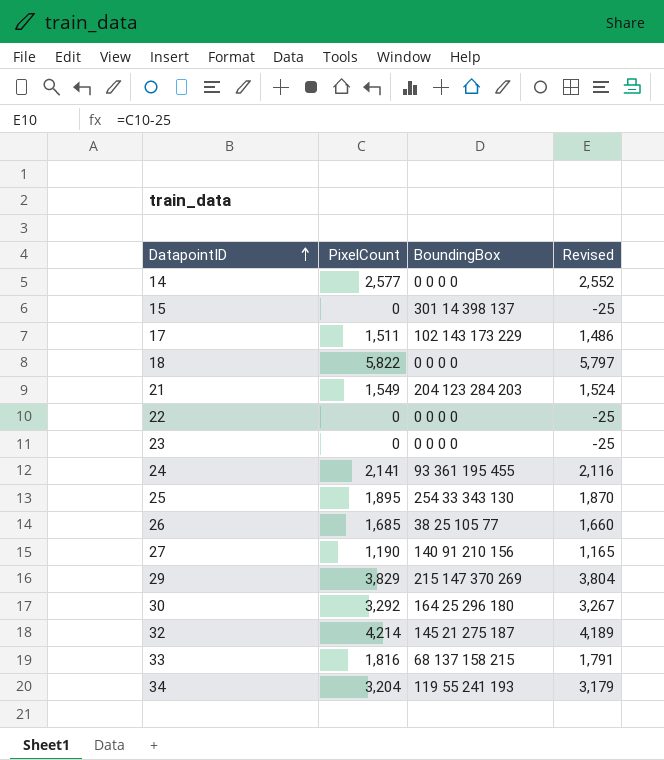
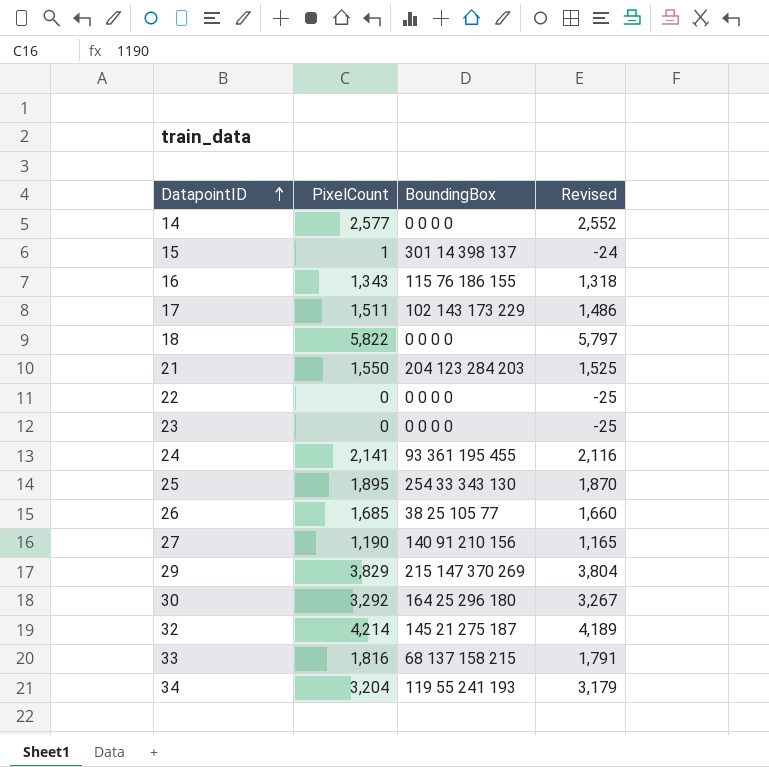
15 | PixelCount: 0 -> 1
15 | Revised: -25 -> -24
row 16: none -> 1,343 | 115 76 186 155 | 1,318
21 | PixelCount: 1,549 -> 1,550
21 | Revised: 1,524 -> 1,525

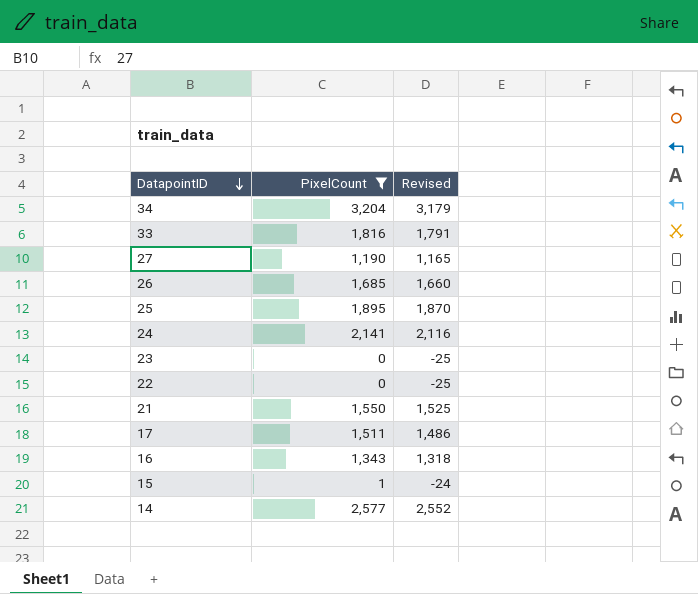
filter: none -> PixelCount <= 3,204
row order: DatapointID ascending -> DatapointID descending
column BoundingBox | position: 3 -> none

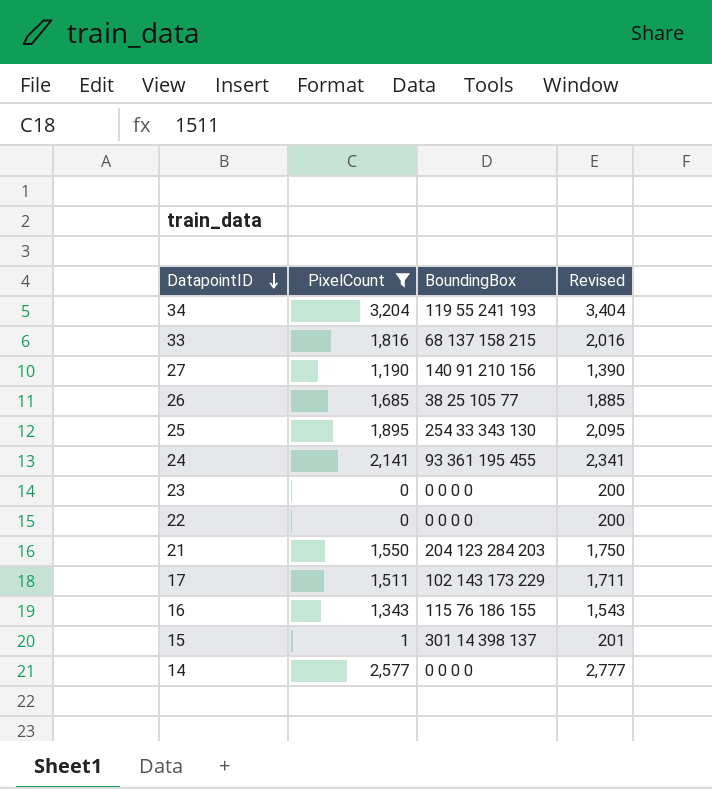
column BoundingBox | position: none -> 3
column Revised | formula: [PixelCount] - 25 -> [PixelCount] + 200

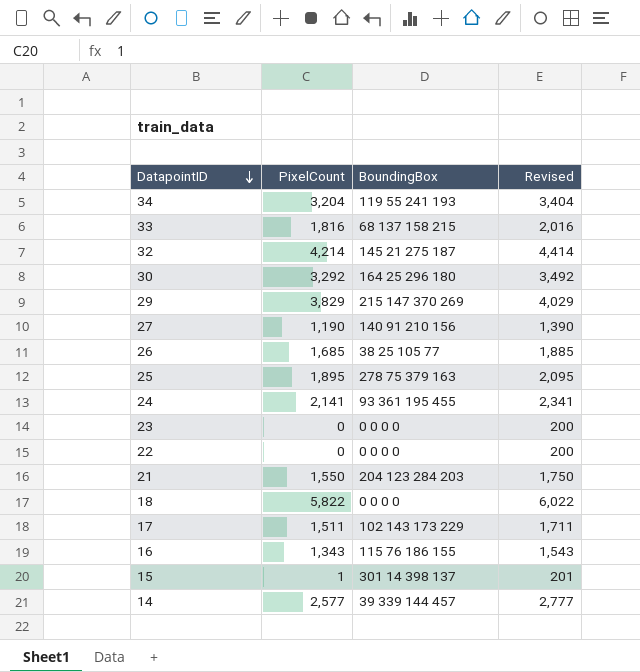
filter: PixelCount <= 3,204 -> none
25 | BoundingBox: 254 33 343 130 -> 278 75 379 163
14 | BoundingBox: 0 0 0 0 -> 39 339 144 457

